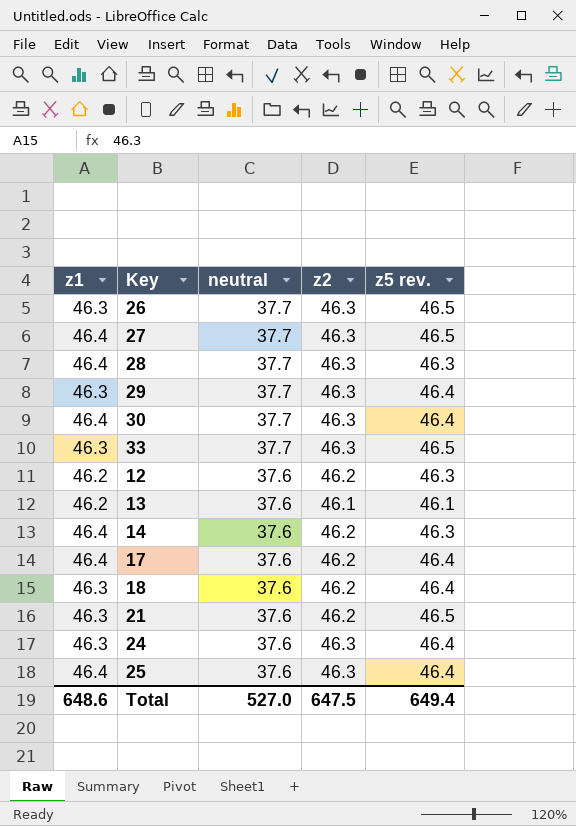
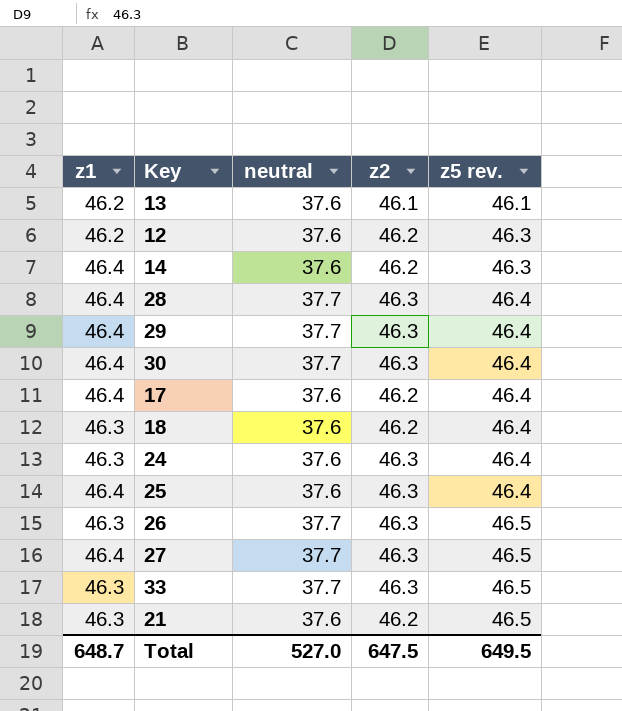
row order: neutral descending -> z5 rev. ascending
28 | z5 rev.: 46.3 -> 46.4
29 | z1: 46.3 -> 46.4
Total | z1: 648.6 -> 648.7
Total | z5 rev.: 649.4 -> 649.5

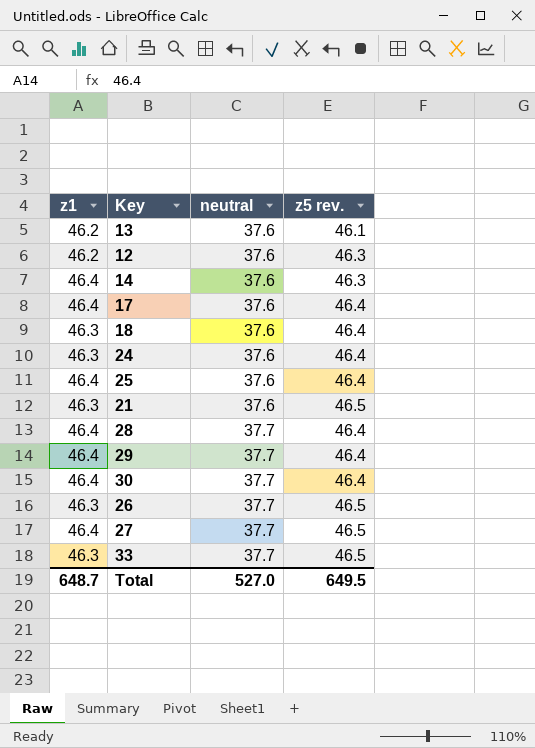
row order: z5 rev. ascending -> neutral ascending
column z2 | position: 4 -> none

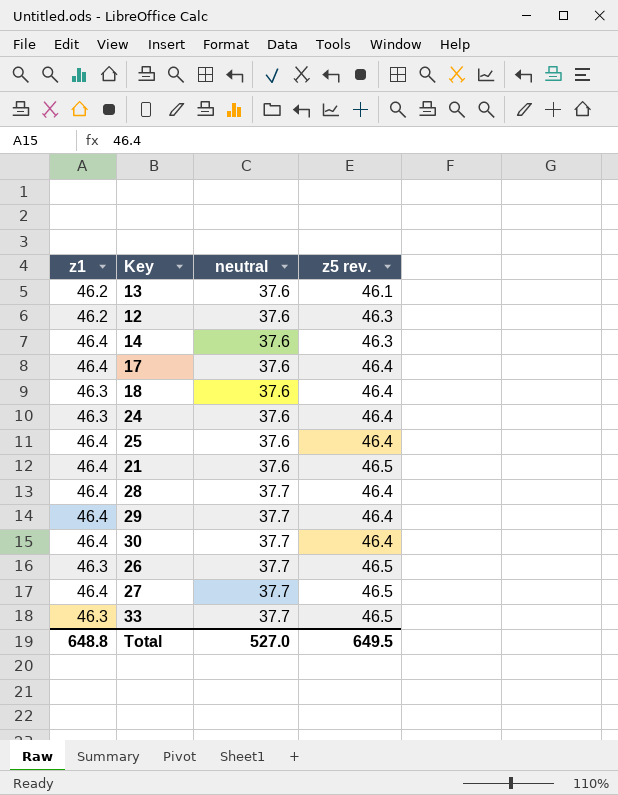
21 | z1: 46.3 -> 46.4
Total | z1: 648.7 -> 648.8

